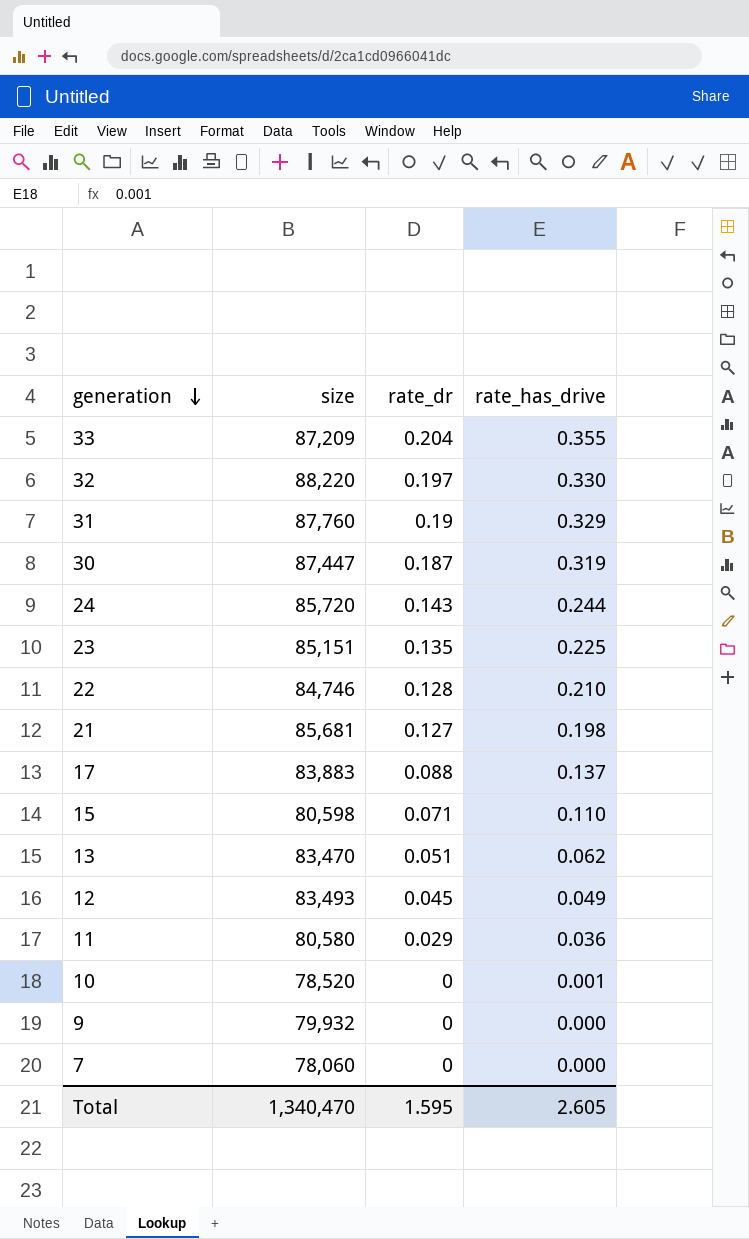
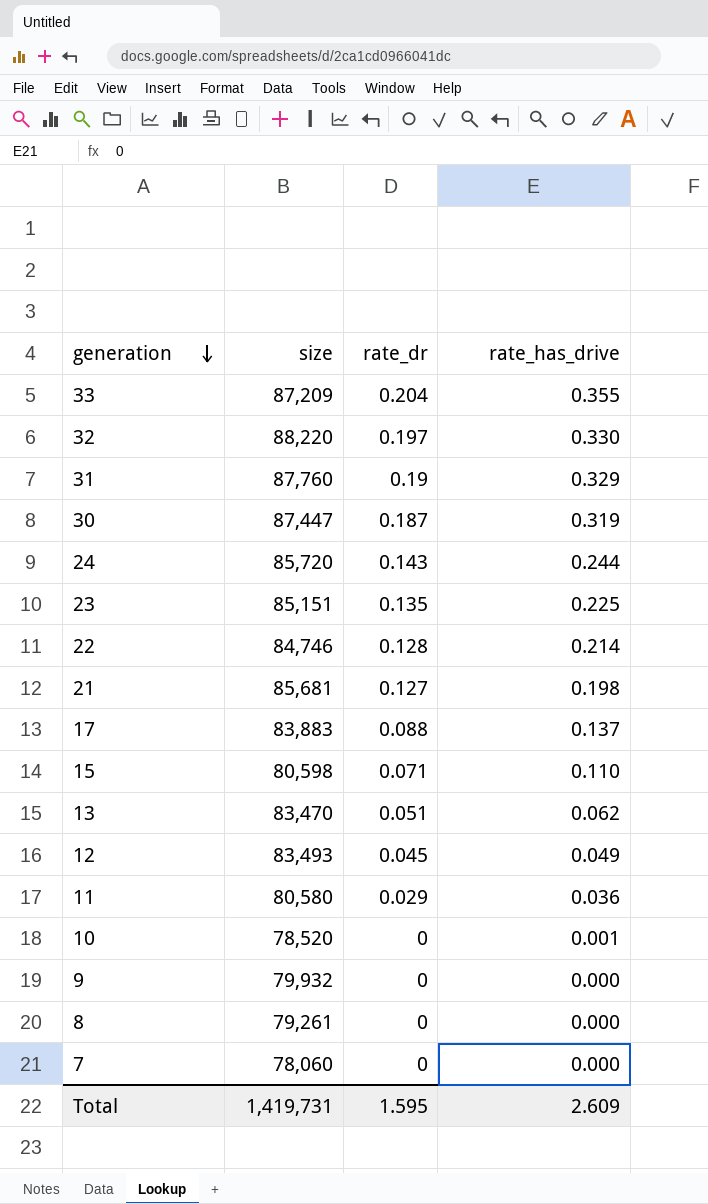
22 | rate_has_drive: 0.210 -> 0.214
row 8: none -> 79,261 | 0 | 0.000
Total | size: 1,340,470 -> 1,419,731
Total | rate_has_drive: 2.605 -> 2.609

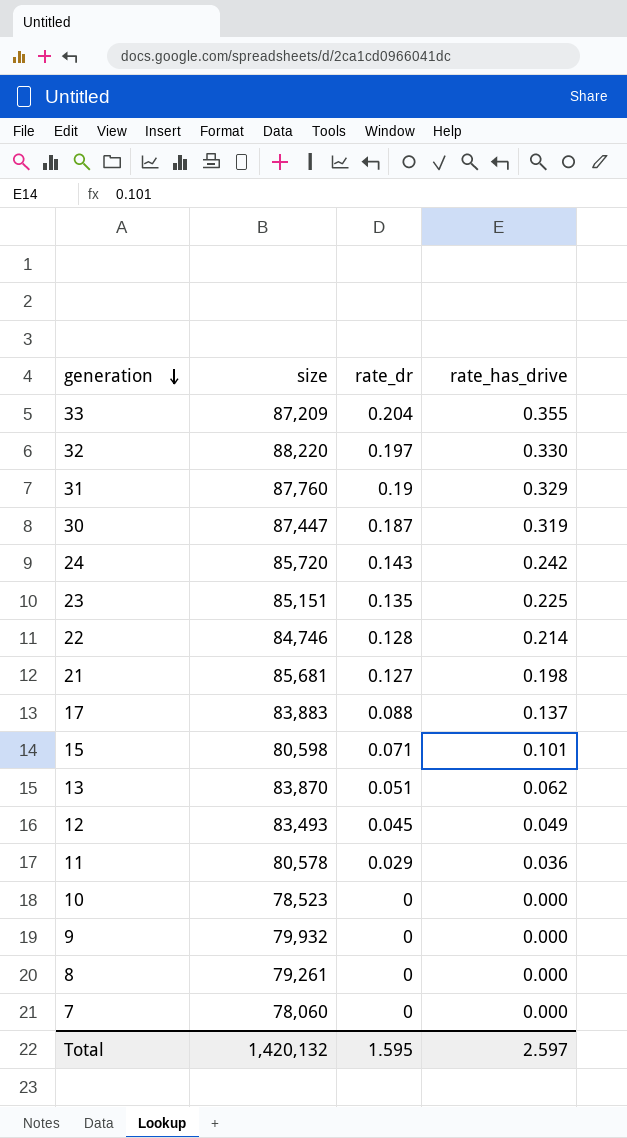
24 | rate_has_drive: 0.244 -> 0.242
15 | rate_has_drive: 0.110 -> 0.101
13 | size: 83,470 -> 83,870
11 | size: 80,580 -> 80,578
10 | size: 78,520 -> 78,523
10 | rate_has_drive: 0.001 -> 0.000
Total | size: 1,419,731 -> 1,420,132
Total | rate_has_drive: 2.609 -> 2.597

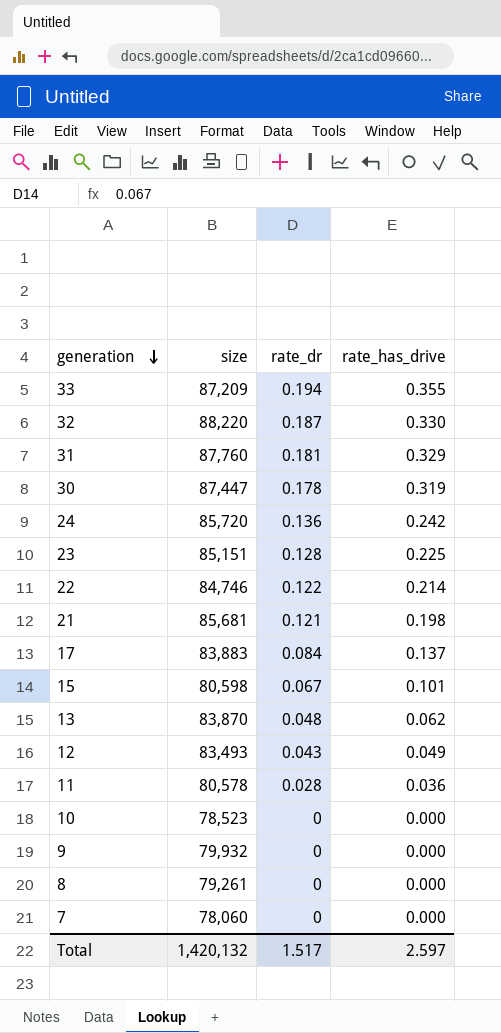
33 | rate_dr: 0.204 -> 0.194
32 | rate_dr: 0.197 -> 0.187
31 | rate_dr: 0.19 -> 0.181
30 | rate_dr: 0.187 -> 0.178
24 | rate_dr: 0.143 -> 0.136
23 | rate_dr: 0.135 -> 0.128
22 | rate_dr: 0.128 -> 0.122
21 | rate_dr: 0.127 -> 0.121
17 | rate_dr: 0.088 -> 0.084
15 | rate_dr: 0.071 -> 0.067
13 | rate_dr: 0.051 -> 0.048
12 | rate_dr: 0.045 -> 0.043
11 | rate_dr: 0.029 -> 0.028
Total | rate_dr: 1.595 -> 1.517

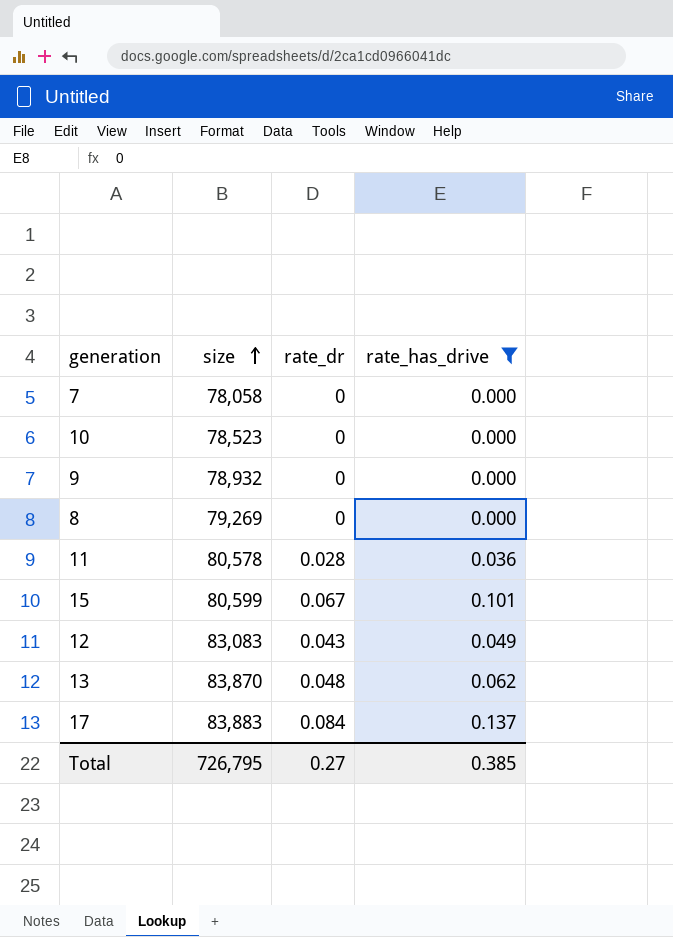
filter: none -> rate_has_drive <= 0.137
row order: generation descending -> size ascending
7 | size: 78,060 -> 78,058
9 | size: 79,932 -> 78,932
8 | size: 79,261 -> 79,269
15 | size: 80,598 -> 80,599
12 | size: 83,493 -> 83,083
Total | size: 1,420,132 -> 726,795
Total | rate_dr: 1.517 -> 0.27
Total | rate_has_drive: 2.597 -> 0.385

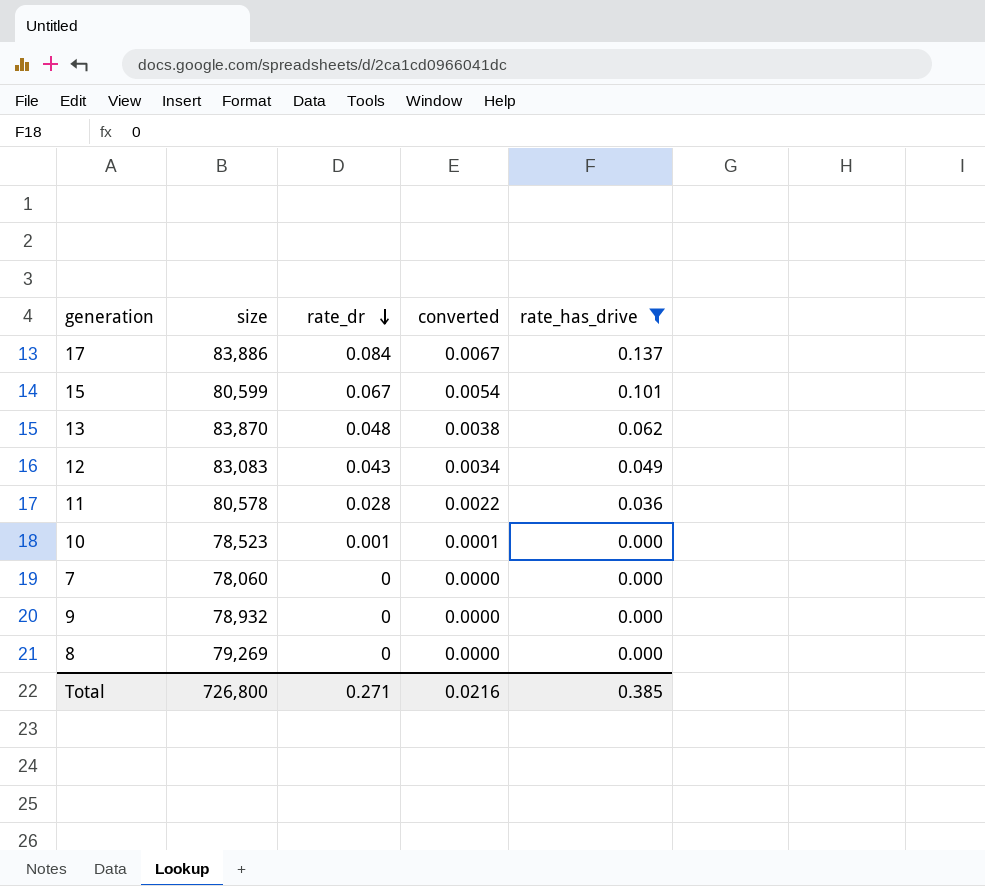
row order: size ascending -> rate_dr descending
column converted | formula: none -> [rate_dr] * 0.08
17 | size: 83,883 -> 83,886
10 | rate_dr: 0 -> 0.001
7 | size: 78,058 -> 78,060
Total | size: 726,795 -> 726,800
Total | rate_dr: 0.27 -> 0.271

